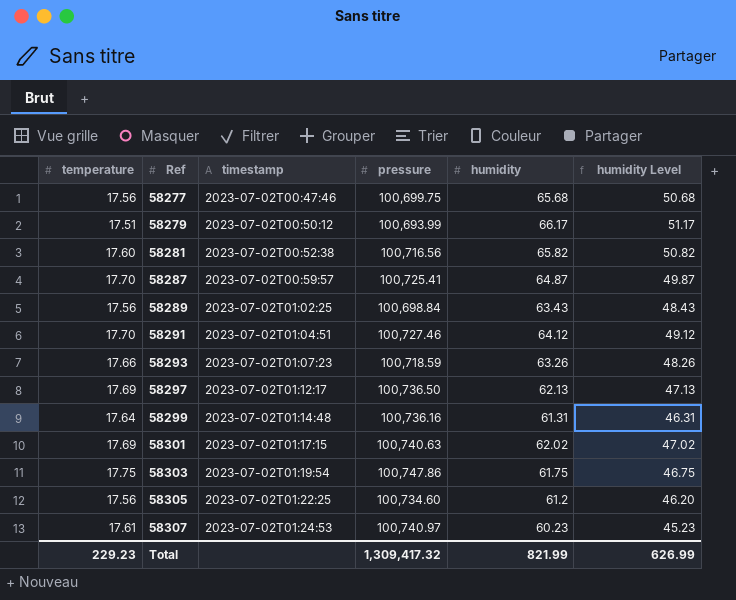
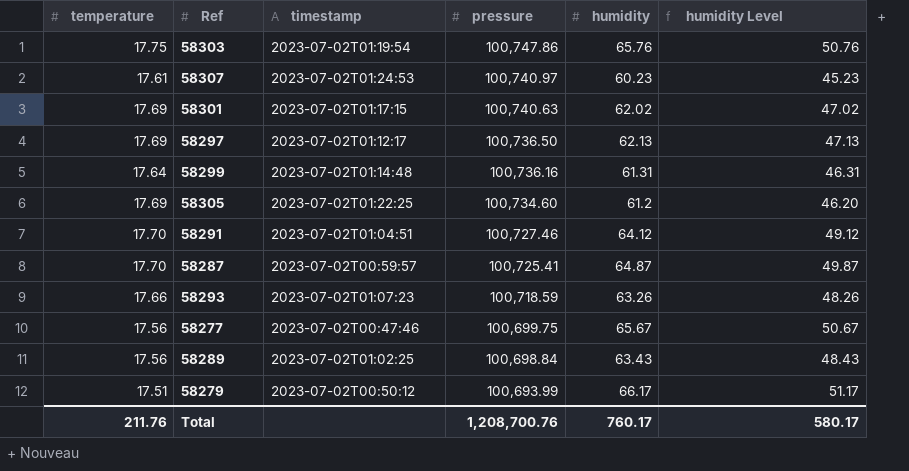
row order: Ref ascending -> pressure descending
row 58281: 17.60 | 2023-07-02T00:52:38 | 100,716.56 | 65.82 | 50.82 -> none
58303 | humidity: 61.75 -> 65.76
58303 | humidity Level: 46.75 -> 50.76
58305 | temperature: 17.56 -> 17.69
58277 | humidity: 65.68 -> 65.67
58277 | humidity Level: 50.68 -> 50.67
Total | temperature: 229.23 -> 211.76
Total | pressure: 1,309,417.32 -> 1,208,700.76
Total | humidity: 821.99 -> 760.17
Total | humidity Level: 626.99 -> 580.17

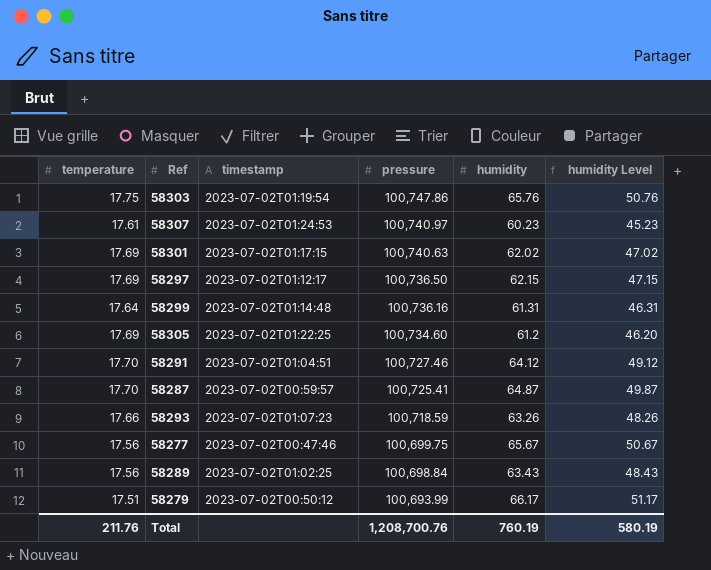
58297 | humidity: 62.13 -> 62.15
58297 | humidity Level: 47.13 -> 47.15
Total | humidity: 760.17 -> 760.19
Total | humidity Level: 580.17 -> 580.19

